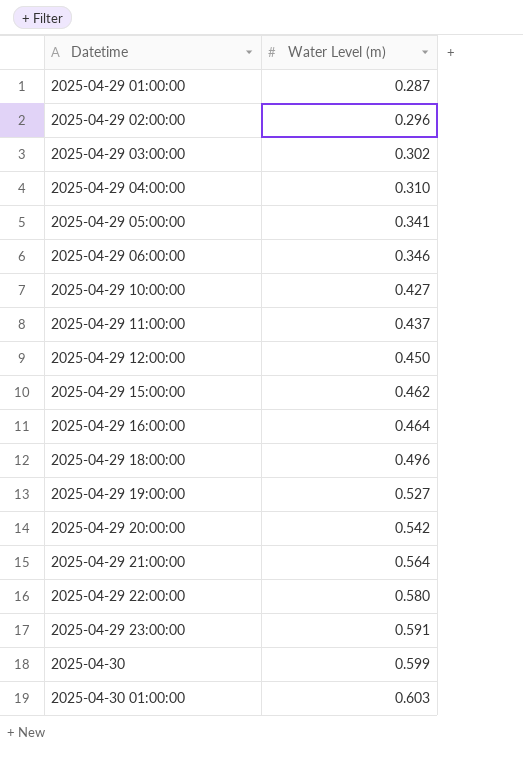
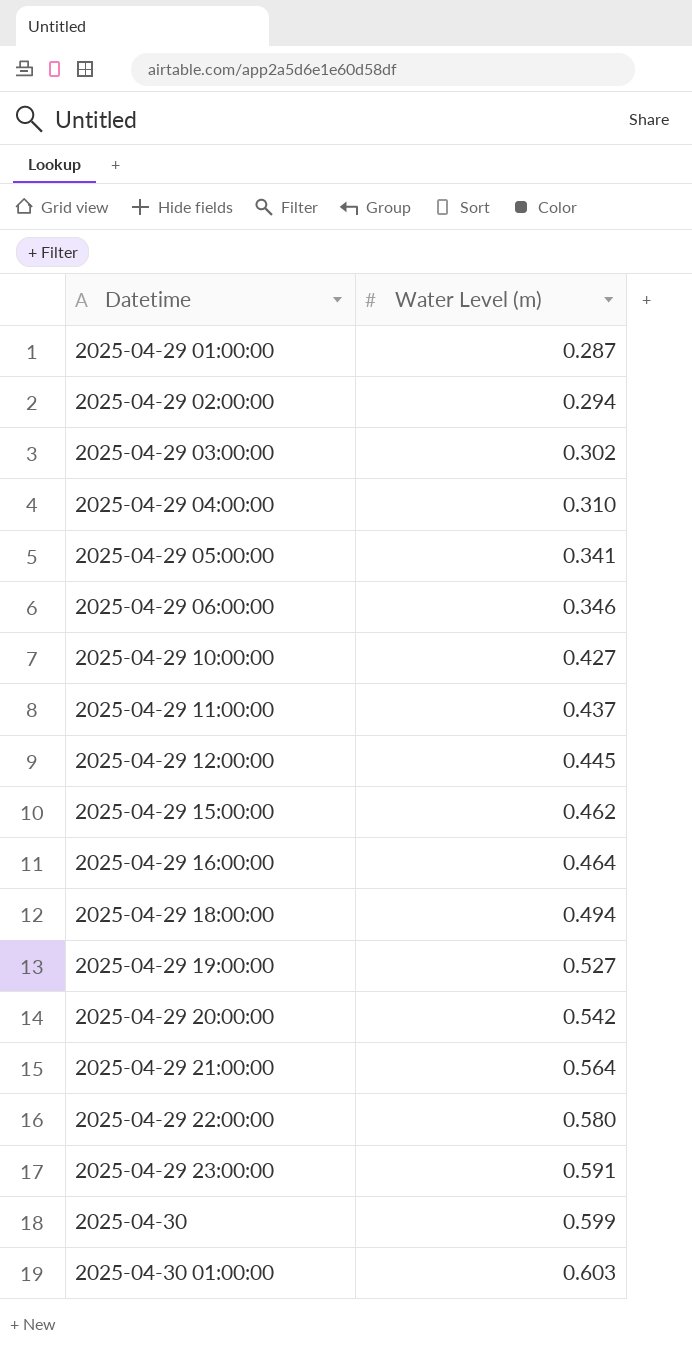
2025-04-29 02:00:00 | Water Level (m): 0.296 -> 0.294
2025-04-29 12:00:00 | Water Level (m): 0.450 -> 0.445
2025-04-29 18:00:00 | Water Level (m): 0.496 -> 0.494

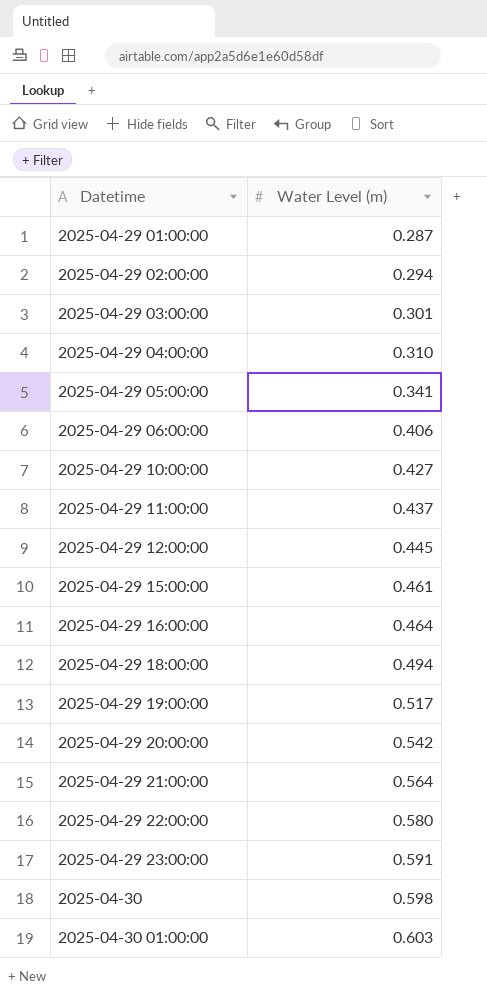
2025-04-29 03:00:00 | Water Level (m): 0.302 -> 0.301
2025-04-29 06:00:00 | Water Level (m): 0.346 -> 0.406
2025-04-29 15:00:00 | Water Level (m): 0.462 -> 0.461
2025-04-29 19:00:00 | Water Level (m): 0.527 -> 0.517
2025-04-30 | Water Level (m): 0.599 -> 0.598

